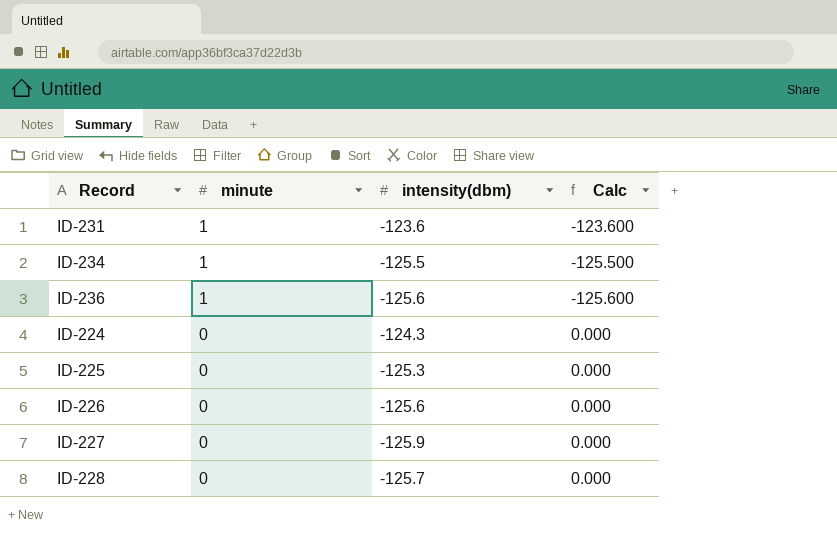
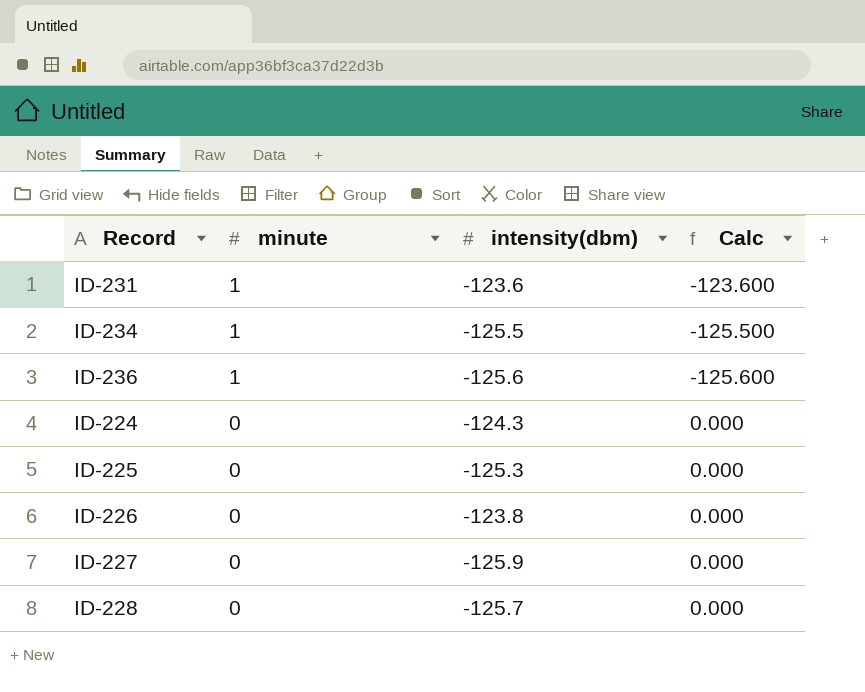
ID-226 | intensity(dbm): -125.6 -> -123.8

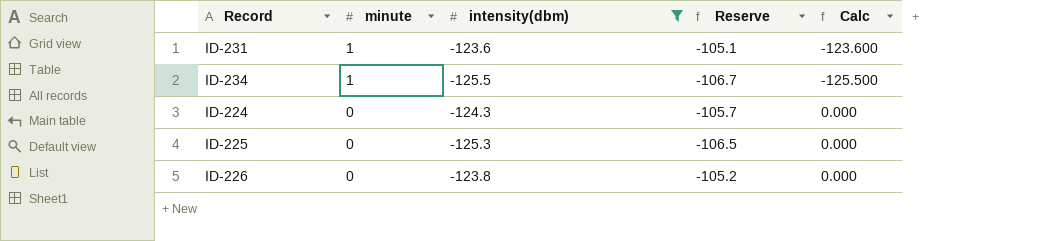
filter: none -> intensity(dbm) >= -125.5
column Reserve | formula: none -> [intensity(dbm)] * 0.85

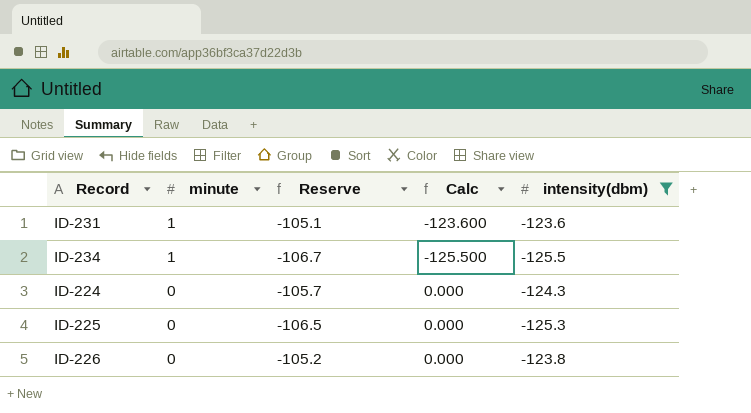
column intensity(dbm) | position: 3 -> 5

